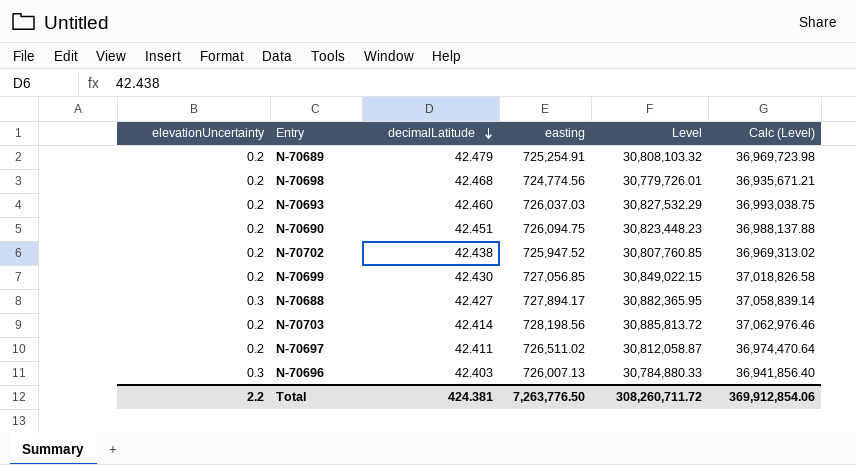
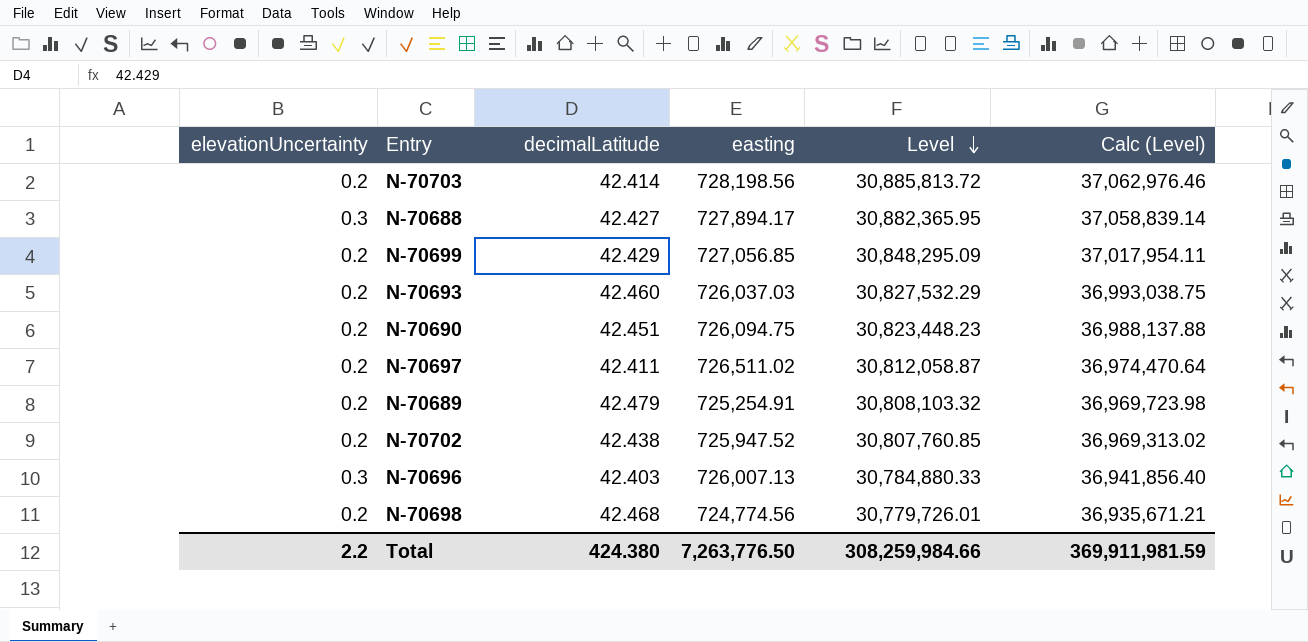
row order: decimalLatitude descending -> Level descending
N-70699 | decimalLatitude: 42.430 -> 42.429
N-70699 | Level: 30,849,022.15 -> 30,848,295.09
N-70699 | Calc (Level): 37,018,826.58 -> 37,017,954.11
Total | decimalLatitude: 424.381 -> 424.380
Total | Level: 308,260,711.72 -> 308,259,984.66
Total | Calc (Level): 369,912,854.06 -> 369,911,981.59

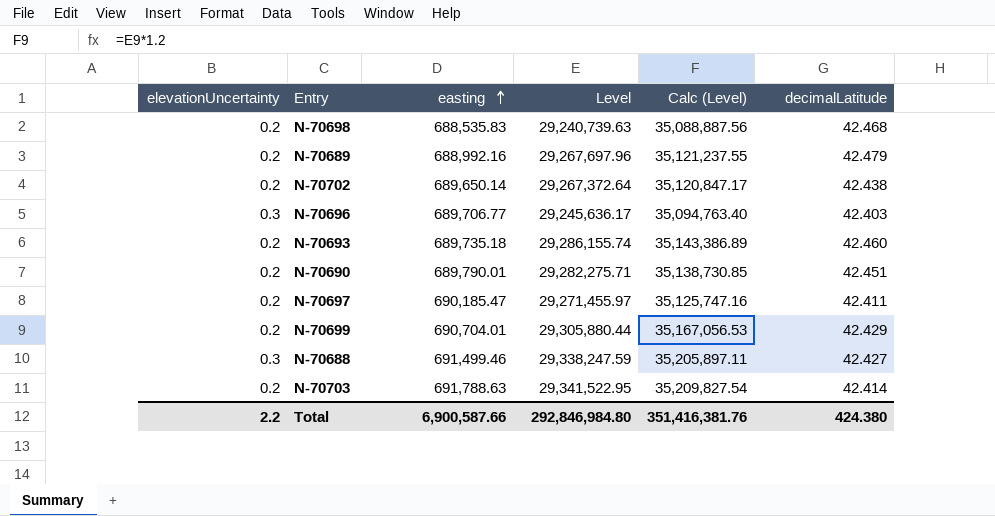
row order: Level descending -> easting ascending
column decimalLatitude | position: 3 -> 6
N-70698 | easting: 724,774.56 -> 688,535.83
N-70698 | Level: 30,779,726.01 -> 29,240,739.63
N-70698 | Calc (Level): 36,935,671.21 -> 35,088,887.56
N-70689 | easting: 725,254.91 -> 688,992.16
N-70689 | Level: 30,808,103.32 -> 29,267,697.96
N-70689 | Calc (Level): 36,969,723.98 -> 35,121,237.55
N-70702 | easting: 725,947.52 -> 689,650.14
N-70702 | Level: 30,807,760.85 -> 29,267,372.64
N-70702 | Calc (Level): 36,969,313.02 -> 35,120,847.17
N-70696 | easting: 726,007.13 -> 689,706.77
N-70696 | Level: 30,784,880.33 -> 29,245,636.17
N-70696 | Calc (Level): 36,941,856.40 -> 35,094,763.40
N-70693 | easting: 726,037.03 -> 689,735.18
N-70693 | Level: 30,827,532.29 -> 29,286,155.74
N-70693 | Calc (Level): 36,993,038.75 -> 35,143,386.89
N-70690 | easting: 726,094.75 -> 689,790.01
N-70690 | Level: 30,823,448.23 -> 29,282,275.71
N-70690 | Calc (Level): 36,988,137.88 -> 35,138,730.85
N-70697 | easting: 726,511.02 -> 690,185.47
N-70697 | Level: 30,812,058.87 -> 29,271,455.97
N-70697 | Calc (Level): 36,974,470.64 -> 35,125,747.16
N-70699 | easting: 727,056.85 -> 690,704.01
N-70699 | Level: 30,848,295.09 -> 29,305,880.44
N-70699 | Calc (Level): 37,017,954.11 -> 35,167,056.53
N-70688 | easting: 727,894.17 -> 691,499.46
N-70688 | Level: 30,882,365.95 -> 29,338,247.59
N-70688 | Calc (Level): 37,058,839.14 -> 35,205,897.11
N-70703 | easting: 728,198.56 -> 691,788.63
N-70703 | Level: 30,885,813.72 -> 29,341,522.95
N-70703 | Calc (Level): 37,062,976.46 -> 35,209,827.54
Total | easting: 7,263,776.50 -> 6,900,587.66
Total | Level: 308,259,984.66 -> 292,846,984.80
Total | Calc (Level): 369,911,981.59 -> 351,416,381.76

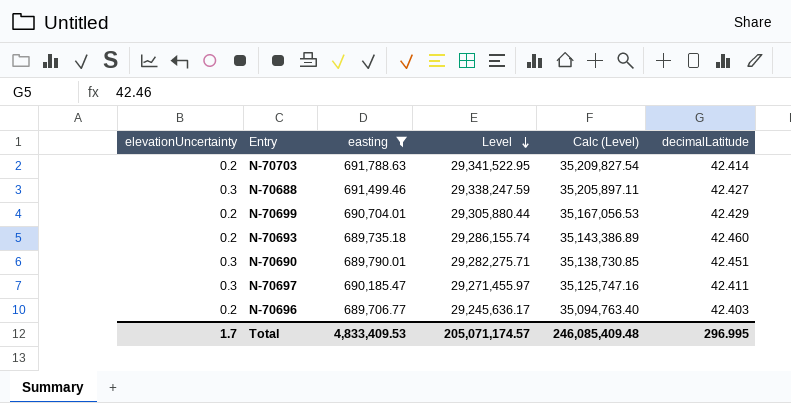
filter: none -> easting >= 689,706.77
row order: easting ascending -> Level descending
N-70690 | elevationUncertainty: 0.2 -> 0.3
N-70697 | elevationUncertainty: 0.2 -> 0.3
N-70696 | elevationUncertainty: 0.3 -> 0.2
Total | elevationUncertainty: 2.2 -> 1.7
Total | easting: 6,900,587.66 -> 4,833,409.53
Total | Level: 292,846,984.80 -> 205,071,174.57
Total | Calc (Level): 351,416,381.76 -> 246,085,409.48
Total | decimalLatitude: 424.380 -> 296.995

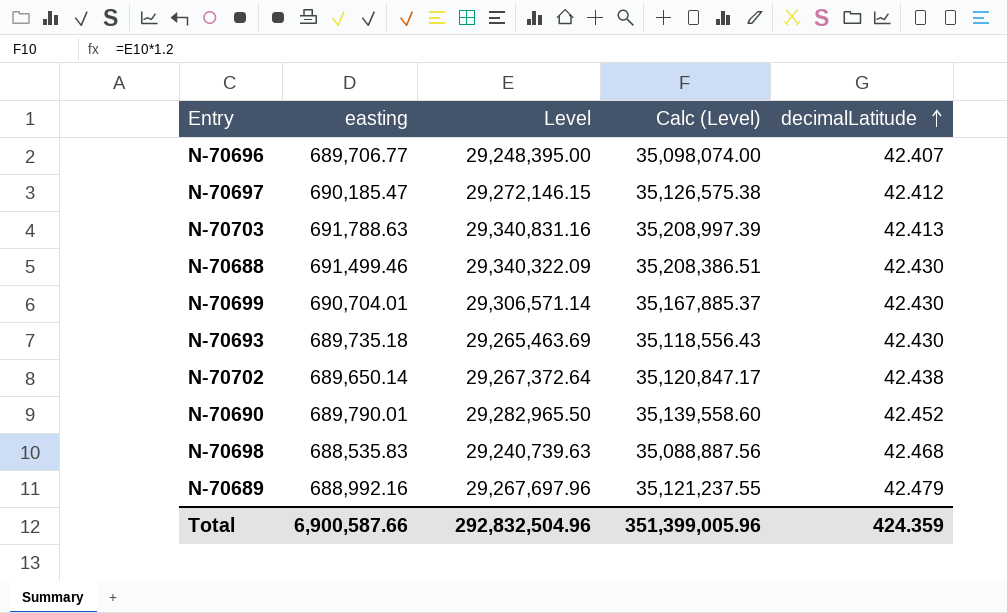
filter: easting >= 689,706.77 -> none
row order: Level descending -> decimalLatitude ascending
column elevationUncertainty | position: 1 -> none
N-70696 | Level: 29,245,636.17 -> 29,248,395.00
N-70696 | Calc (Level): 35,094,763.40 -> 35,098,074.00
N-70696 | decimalLatitude: 42.403 -> 42.407
N-70697 | Level: 29,271,455.97 -> 29,272,146.15
N-70697 | Calc (Level): 35,125,747.16 -> 35,126,575.38
N-70697 | decimalLatitude: 42.411 -> 42.412
N-70703 | Level: 29,341,522.95 -> 29,340,831.16
N-70703 | Calc (Level): 35,209,827.54 -> 35,208,997.39
N-70703 | decimalLatitude: 42.414 -> 42.413
N-70688 | Level: 29,338,247.59 -> 29,340,322.09
N-70688 | Calc (Level): 35,205,897.11 -> 35,208,386.51
N-70688 | decimalLatitude: 42.427 -> 42.430
N-70699 | Level: 29,305,880.44 -> 29,306,571.14
N-70699 | Calc (Level): 35,167,056.53 -> 35,167,885.37
N-70699 | decimalLatitude: 42.429 -> 42.430
N-70693 | Level: 29,286,155.74 -> 29,265,463.69
N-70693 | Calc (Level): 35,143,386.89 -> 35,118,556.43
N-70693 | decimalLatitude: 42.460 -> 42.430
N-70690 | Level: 29,282,275.71 -> 29,282,965.50
N-70690 | Calc (Level): 35,138,730.85 -> 35,139,558.60
N-70690 | decimalLatitude: 42.451 -> 42.452
Total | easting: 4,833,409.53 -> 6,900,587.66
Total | Level: 205,071,174.57 -> 292,832,504.96
Total | Calc (Level): 246,085,409.48 -> 351,399,005.96
Total | decimalLatitude: 296.995 -> 424.359

